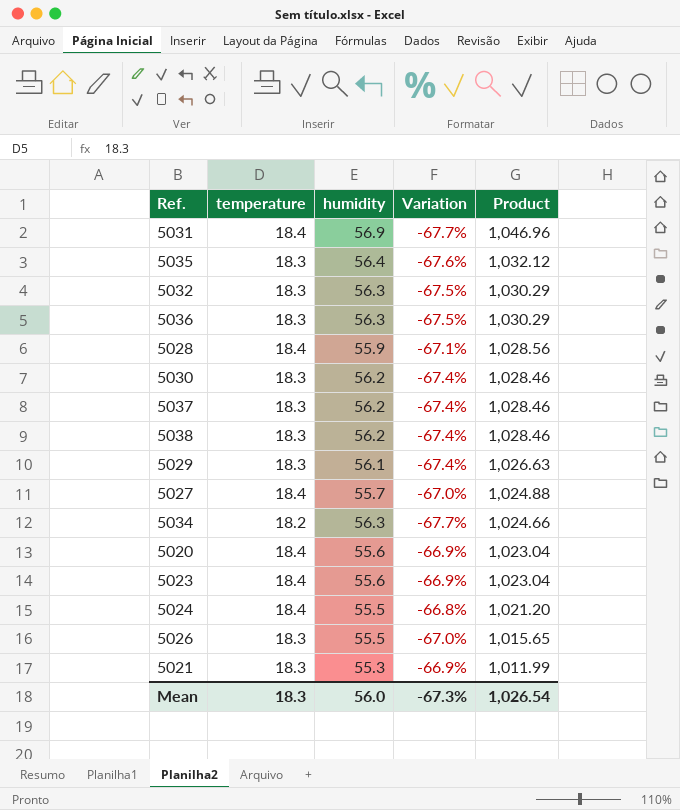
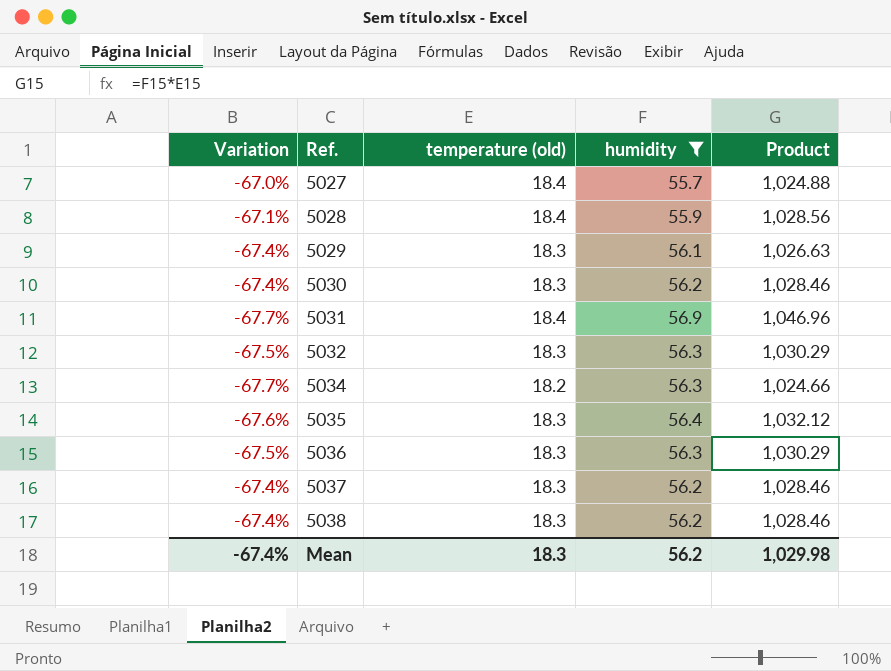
filter: none -> humidity >= 55.7
row order: Product descending -> Ref. ascending
column Variation | position: 4 -> 1
column name: temperature -> temperature (old)
Mean | Variation: -67.3% -> -67.4%
Mean | humidity: 56.0 -> 56.2
Mean | Product: 1,026.54 -> 1,029.98

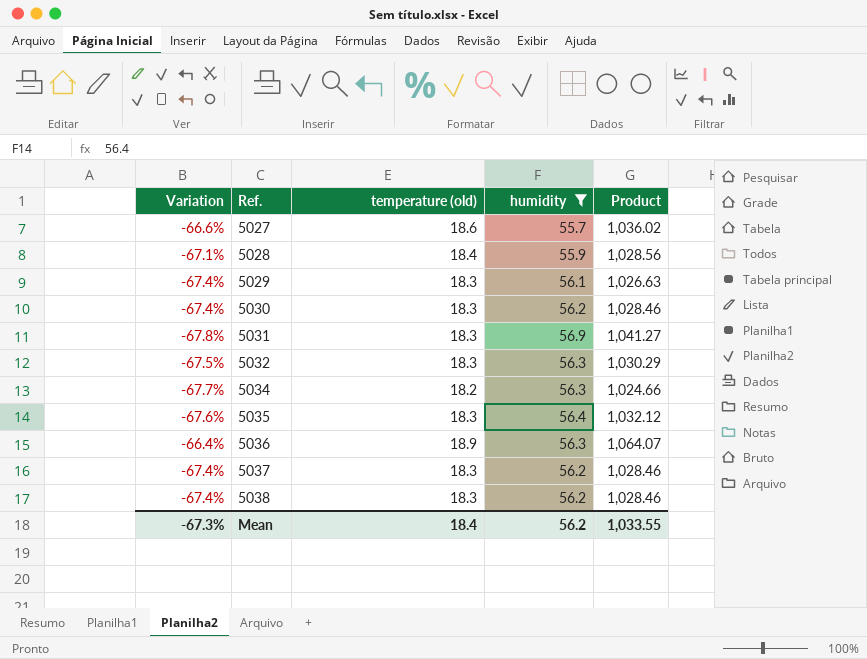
5027 | Variation: -67.0% -> -66.6%
5027 | temperature (old): 18.4 -> 18.6
5027 | Product: 1,024.88 -> 1,036.02
5031 | Variation: -67.7% -> -67.8%
5031 | temperature (old): 18.4 -> 18.3
5031 | Product: 1,046.96 -> 1,041.27
5036 | Variation: -67.5% -> -66.4%
5036 | temperature (old): 18.3 -> 18.9
5036 | Product: 1,030.29 -> 1,064.07
Mean | Variation: -67.4% -> -67.3%
Mean | temperature (old): 18.3 -> 18.4
Mean | Product: 1,029.98 -> 1,033.55

